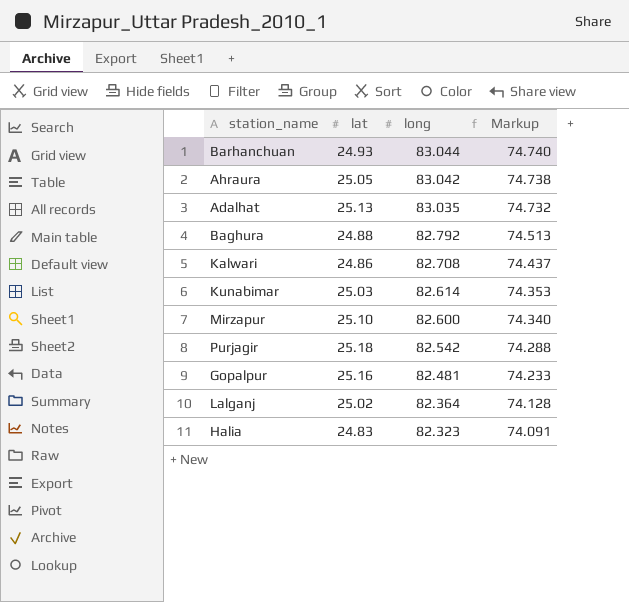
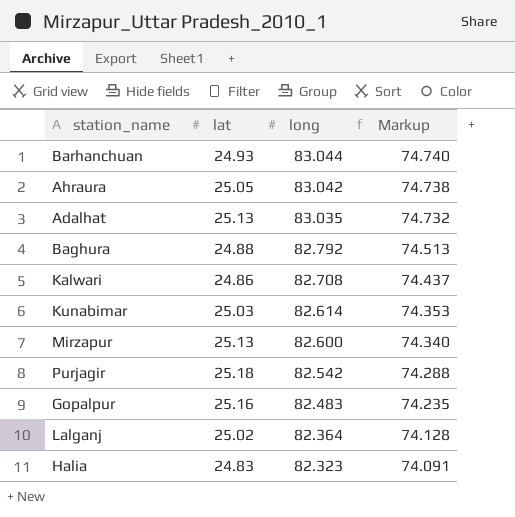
Mirzapur | lat: 25.10 -> 25.13
Gopalpur | long: 82.481 -> 82.483
Gopalpur | Markup: 74.233 -> 74.235

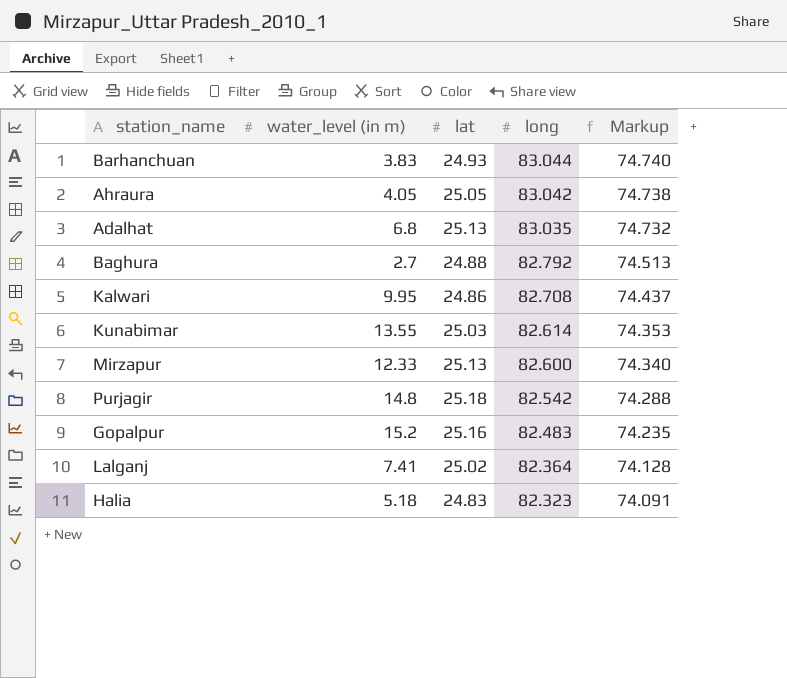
column water_level (in m) | position: none -> 2

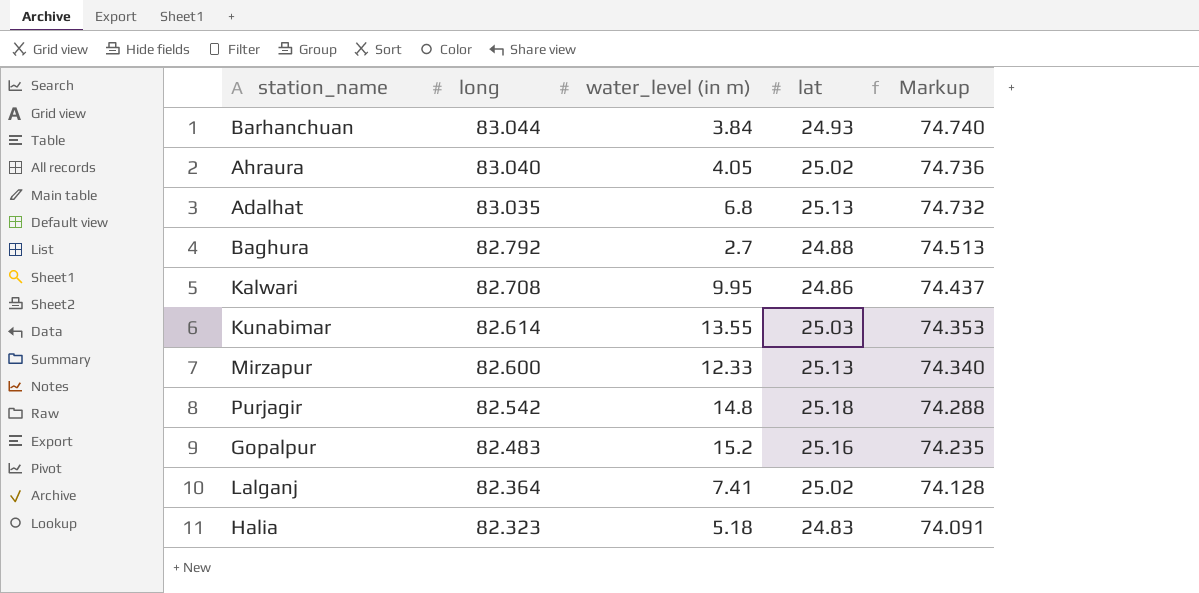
column long | position: 4 -> 2
Barhanchuan | water_level (in m): 3.83 -> 3.84
Ahraura | long: 83.042 -> 83.040
Ahraura | lat: 25.05 -> 25.02
Ahraura | Markup: 74.738 -> 74.736

